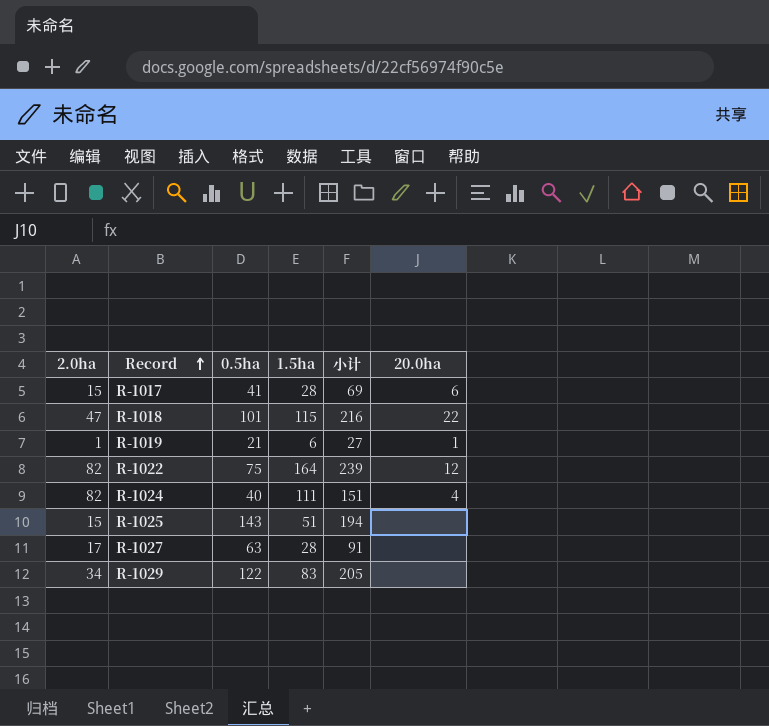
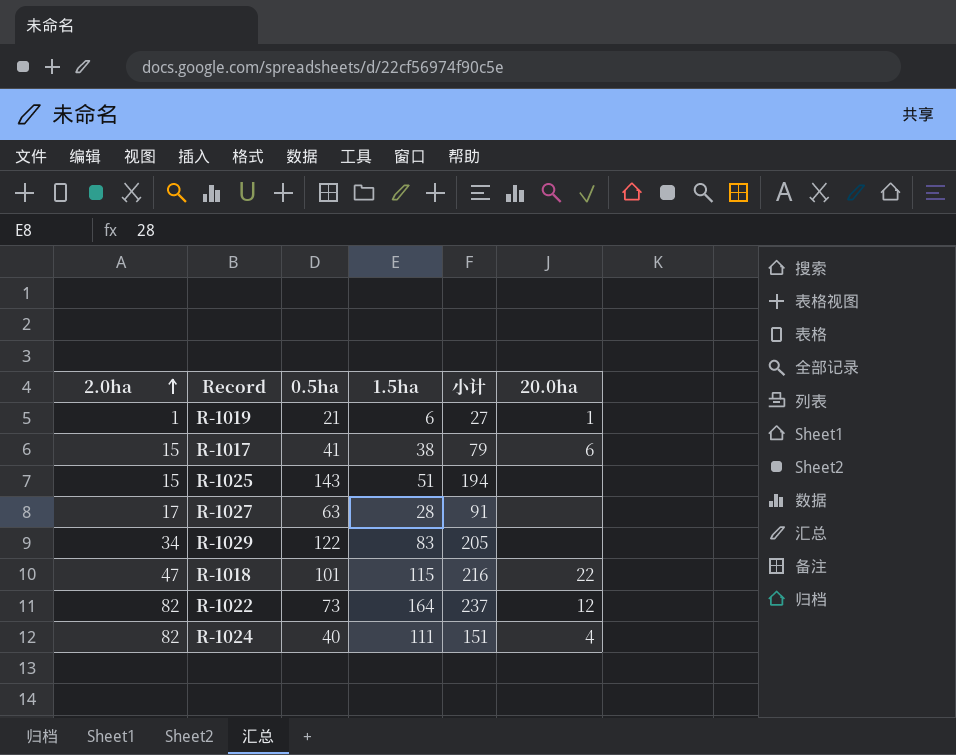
row order: Record ascending -> 2.0ha ascending
R-1017 | 1.5ha: 28 -> 38
R-1017 | 小计: 69 -> 79
R-1022 | 0.5ha: 75 -> 73
R-1022 | 小计: 239 -> 237

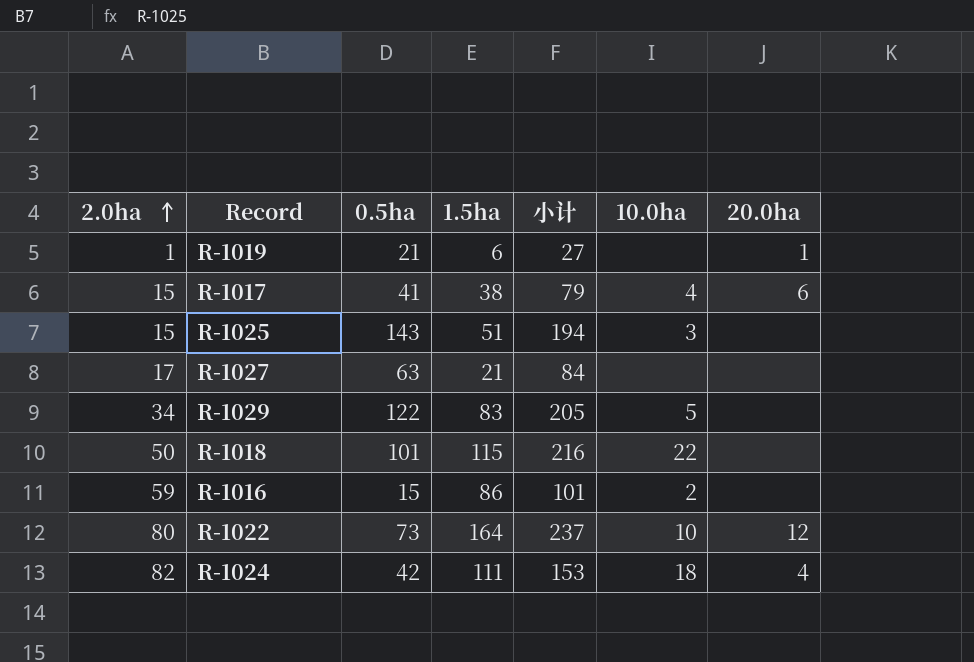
column 10.0ha | position: none -> 6
R-1027 | 1.5ha: 28 -> 21
R-1027 | 小计: 91 -> 84
R-1018 | 2.0ha: 47 -> 50
R-1018 | 20.0ha: 22 -> none
row R-1016: none -> 59 | 15 | 86 | 101 | 2 | none
R-1022 | 2.0ha: 82 -> 80
R-1024 | 0.5ha: 40 -> 42
R-1024 | 小计: 151 -> 153

